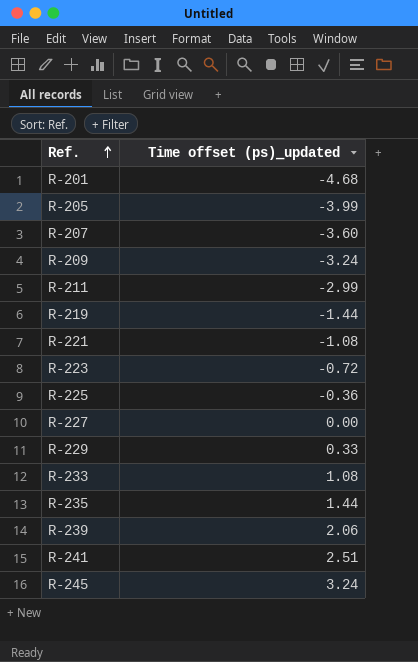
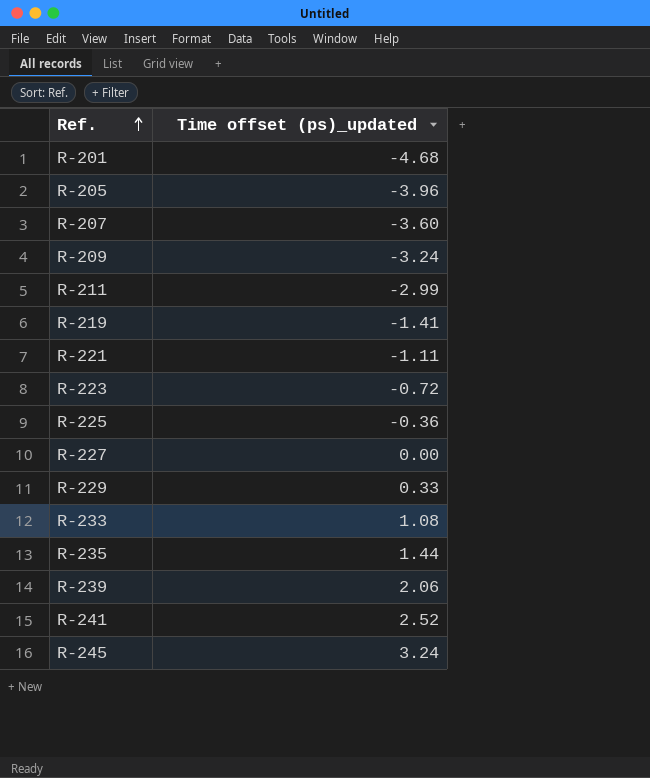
R-205 | Time offset (ps)_updated: -3.99 -> -3.96
R-219 | Time offset (ps)_updated: -1.44 -> -1.41
R-221 | Time offset (ps)_updated: -1.08 -> -1.11
R-241 | Time offset (ps)_updated: 2.51 -> 2.52

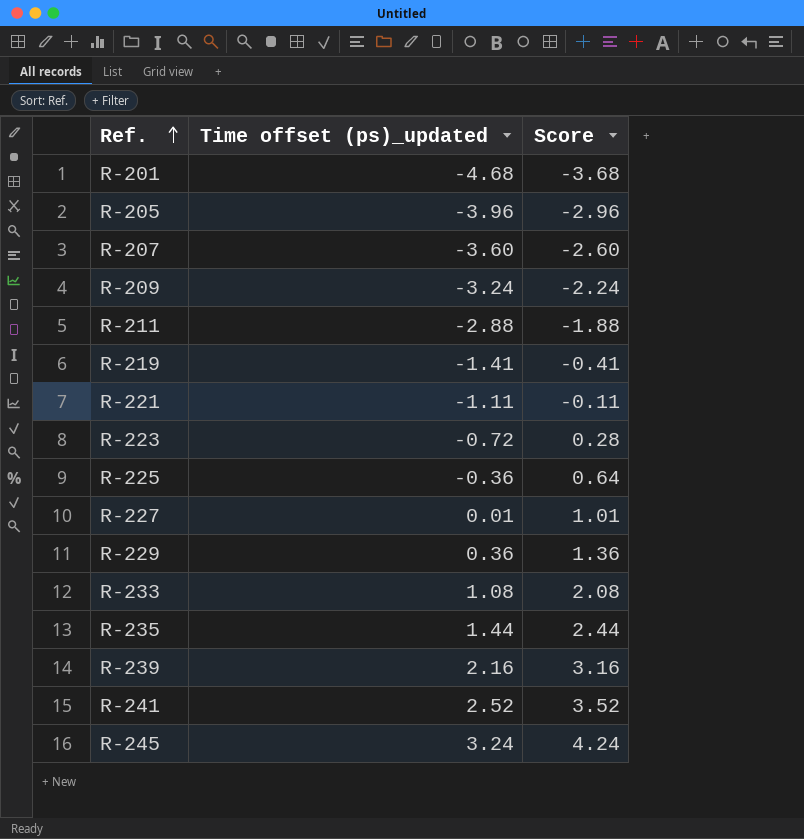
column Score | formula: none -> [Time offset (ps)_updated] + 1
R-211 | Time offset (ps)_updated: -2.99 -> -2.88
R-227 | Time offset (ps)_updated: 0.00 -> 0.01
R-229 | Time offset (ps)_updated: 0.33 -> 0.36
R-239 | Time offset (ps)_updated: 2.06 -> 2.16

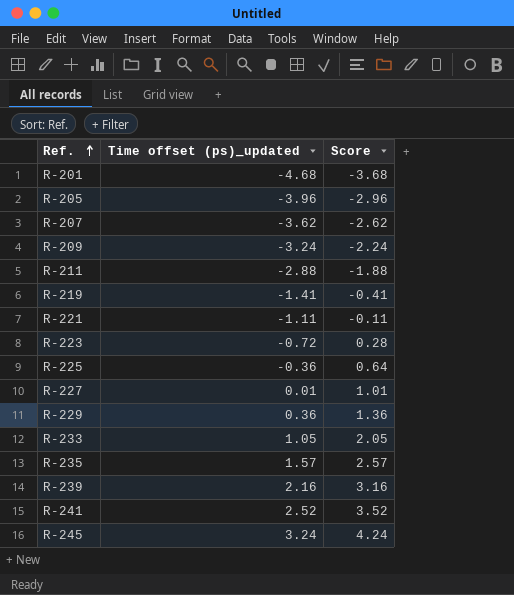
R-207 | Time offset (ps)_updated: -3.60 -> -3.62
R-207 | Score: -2.60 -> -2.62
R-233 | Time offset (ps)_updated: 1.08 -> 1.05
R-233 | Score: 2.08 -> 2.05
R-235 | Time offset (ps)_updated: 1.44 -> 1.57
R-235 | Score: 2.44 -> 2.57

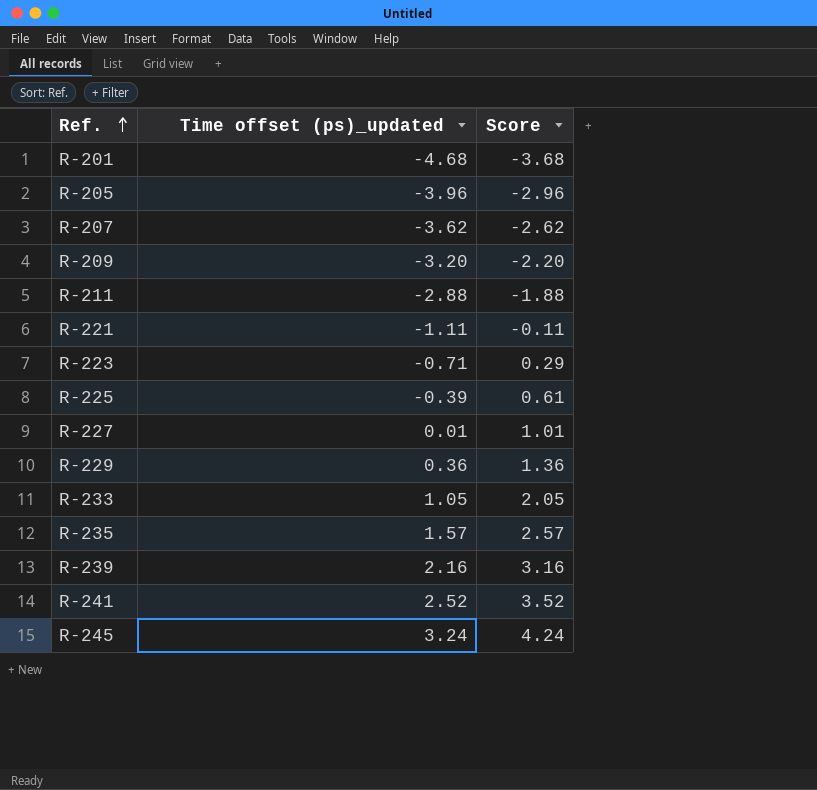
row R-219: -1.41 | -0.41 -> none
R-209 | Time offset (ps)_updated: -3.24 -> -3.20
R-209 | Score: -2.24 -> -2.20
R-223 | Time offset (ps)_updated: -0.72 -> -0.71
R-223 | Score: 0.28 -> 0.29
R-225 | Time offset (ps)_updated: -0.36 -> -0.39
R-225 | Score: 0.64 -> 0.61

